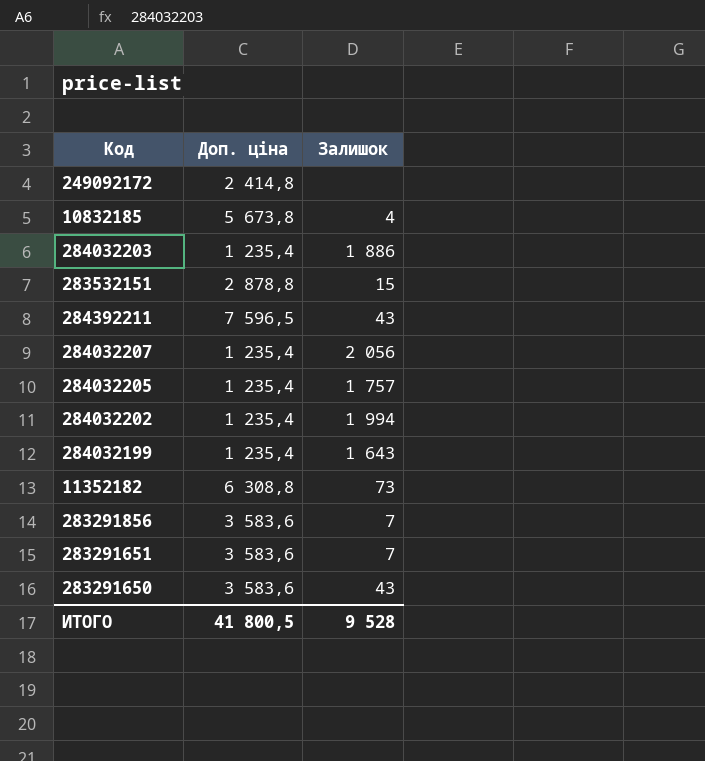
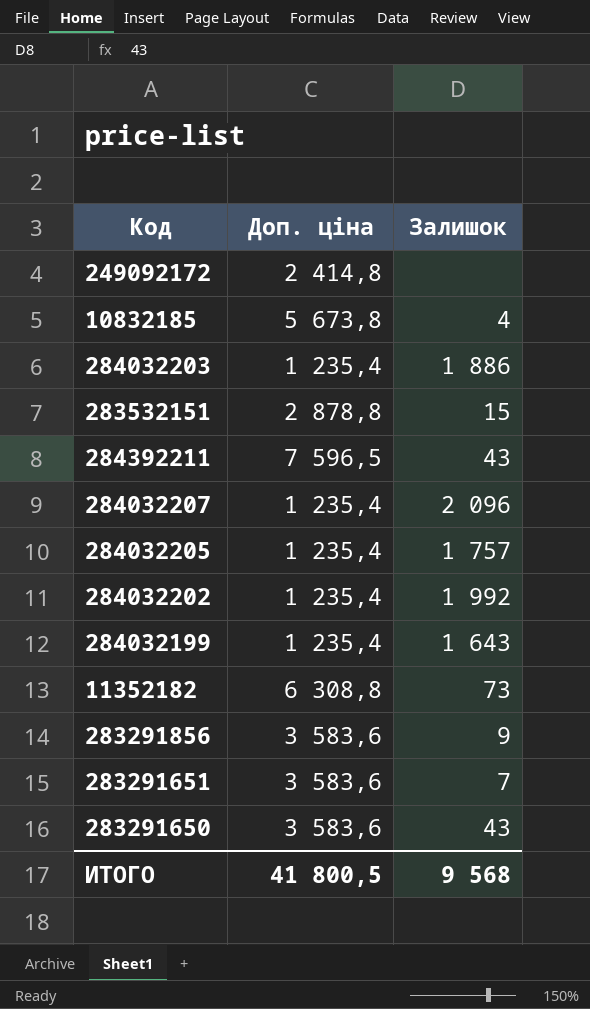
284032207 | Залишок: 2 056 -> 2 096
284032202 | Залишок: 1 994 -> 1 992
283291856 | Залишок: 7 -> 9
ИТОГО | Залишок: 9 528 -> 9 568

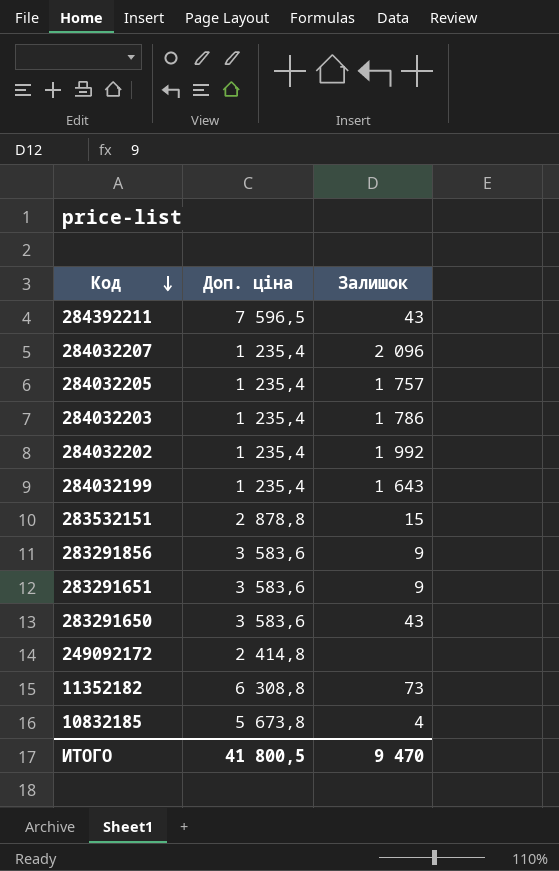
row order: none -> Код descending
284032203 | Залишок: 1 886 -> 1 786
283291651 | Залишок: 7 -> 9
ИТОГО | Залишок: 9 568 -> 9 470

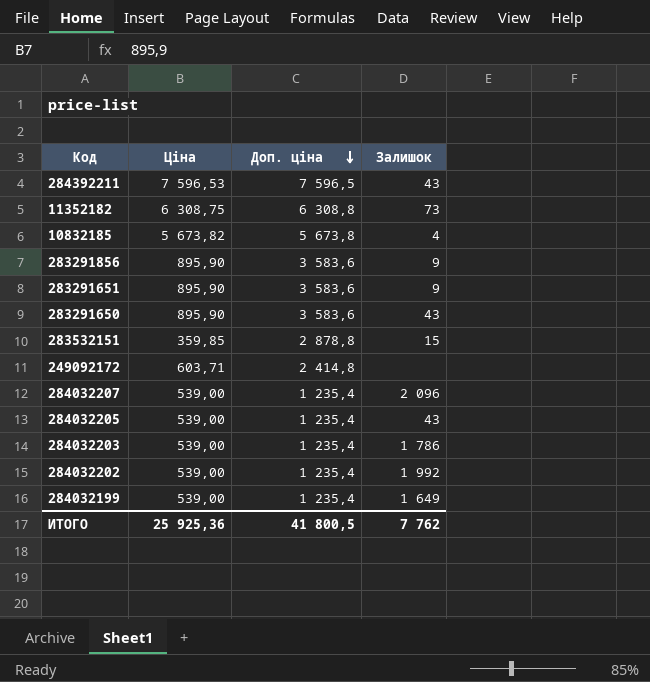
row order: Код descending -> Доп. ціна descending
column Ціна | position: none -> 2
284032205 | Залишок: 1 757 -> 43
284032199 | Залишок: 1 643 -> 1 649
ИТОГО | Залишок: 9 470 -> 7 762

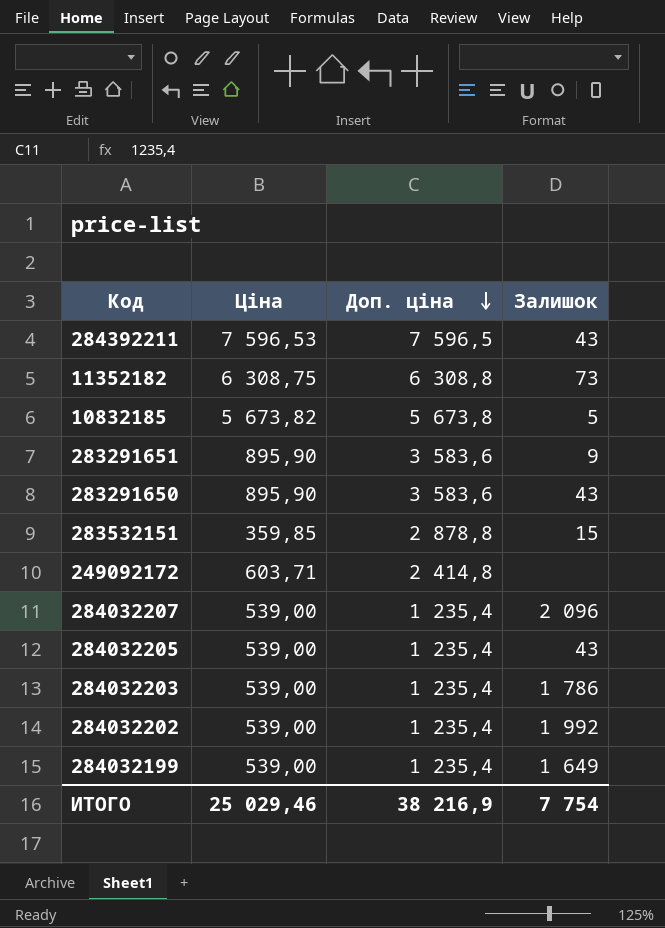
row 283291856: 895,90 | 3 583,6 | 9 -> none
10832185 | Залишок: 4 -> 5
ИТОГО | Ціна: 25 925,36 -> 25 029,46
ИТОГО | Доп. ціна: 41 800,5 -> 38 216,9
ИТОГО | Залишок: 7 762 -> 7 754

